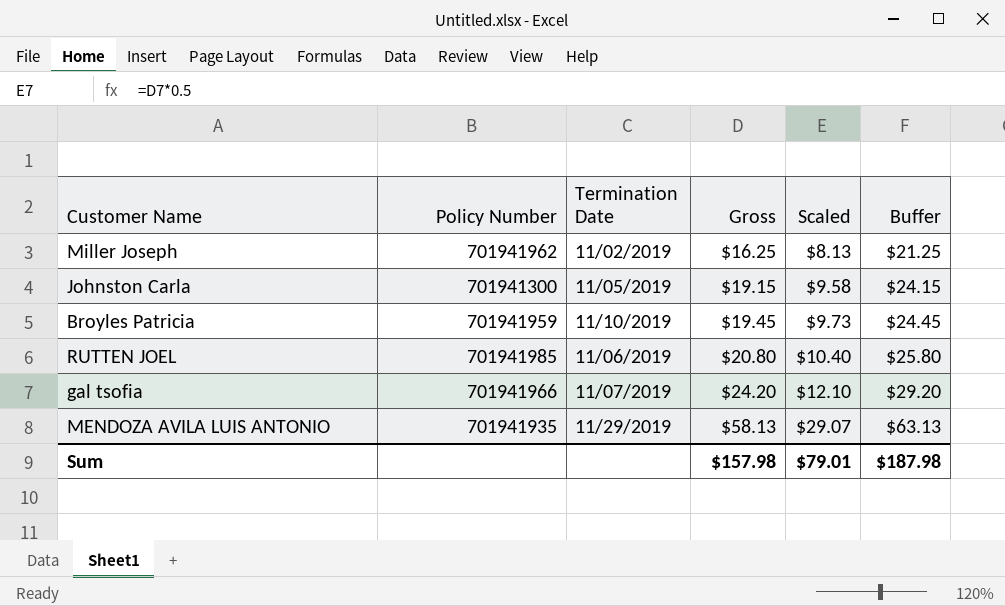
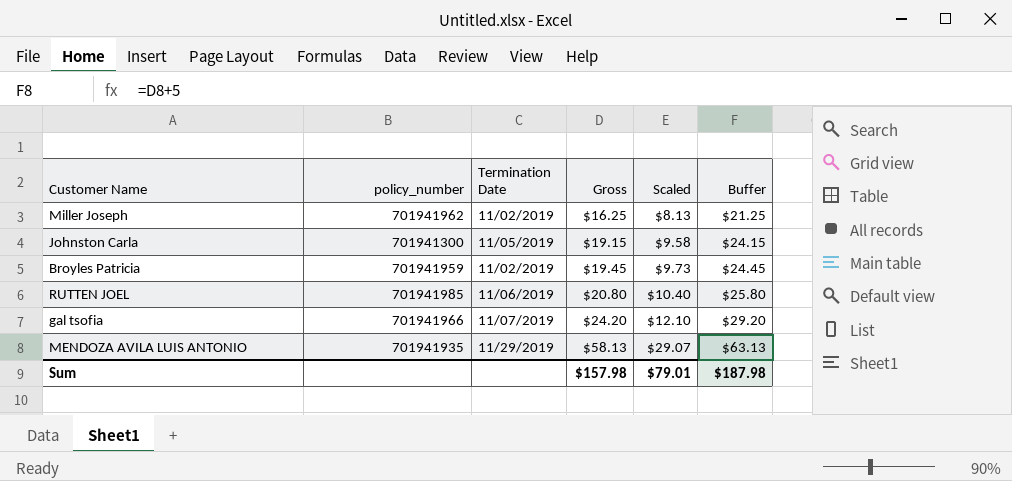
column name: Policy Number -> policy_number
Broyles Patricia | Termination Date: 11/10/2019 -> 11/02/2019

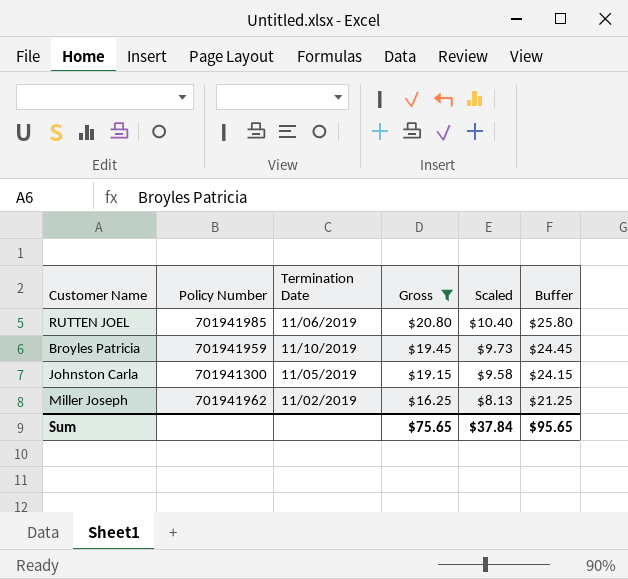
filter: none -> Gross <= $20.80
row order: Gross ascending -> Gross descending
column name: policy_number -> Policy Number
Broyles Patricia | Termination Date: 11/02/2019 -> 11/10/2019
Sum | Gross: $157.98 -> $75.65
Sum | Scaled: $79.01 -> $37.84
Sum | Buffer: $187.98 -> $95.65

